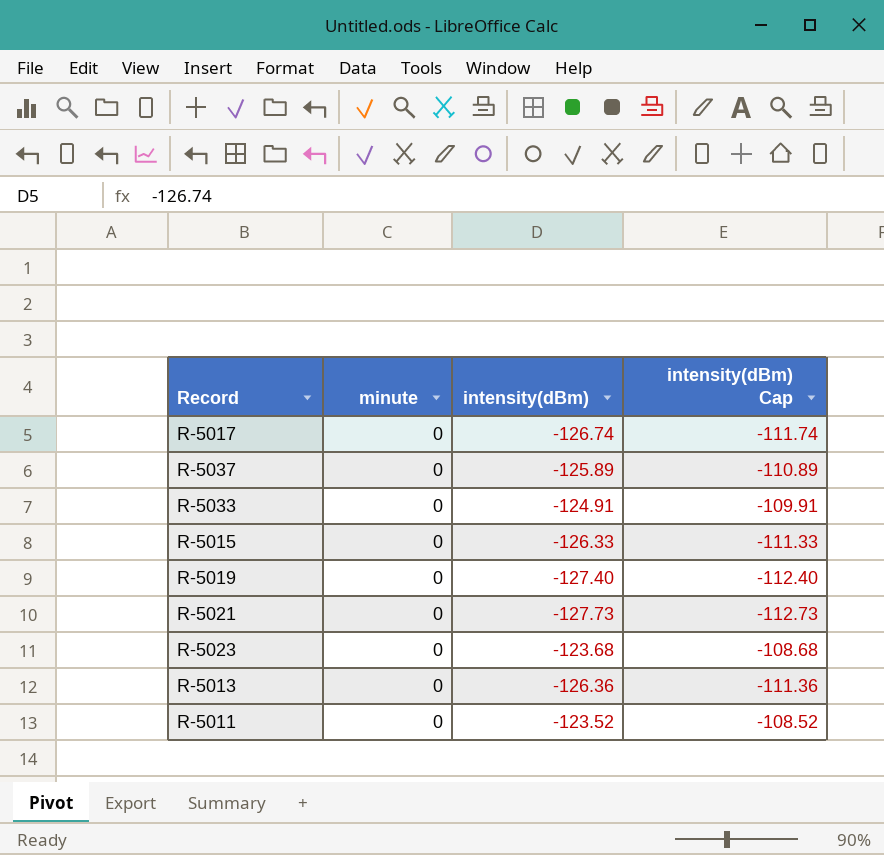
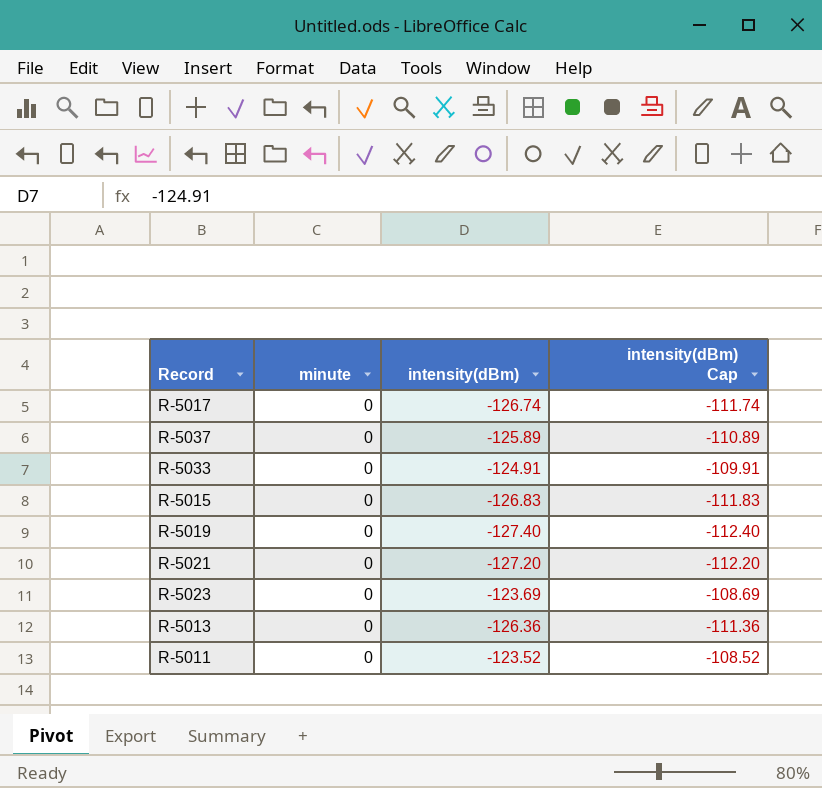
R-5015 | intensity(dBm): -126.33 -> -126.83
R-5015 | intensity(dBm) Cap: -111.33 -> -111.83
R-5021 | intensity(dBm): -127.73 -> -127.20
R-5021 | intensity(dBm) Cap: -112.73 -> -112.20
R-5023 | intensity(dBm): -123.68 -> -123.69
R-5023 | intensity(dBm) Cap: -108.68 -> -108.69

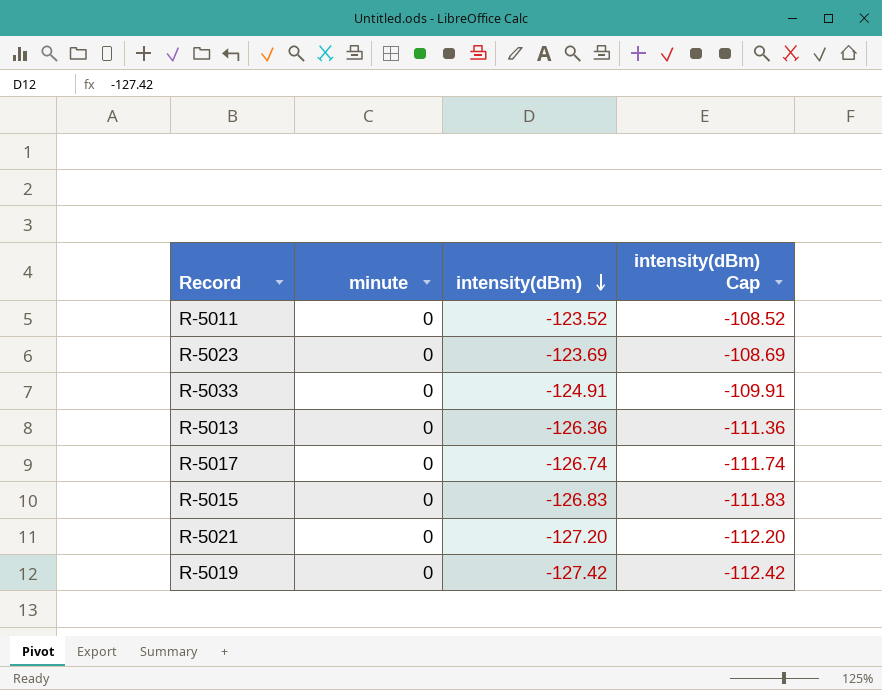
row order: none -> intensity(dBm) descending
row R-5037: 0 | -125.89 | -110.89 -> none
R-5019 | intensity(dBm): -127.40 -> -127.42
R-5019 | intensity(dBm) Cap: -112.40 -> -112.42

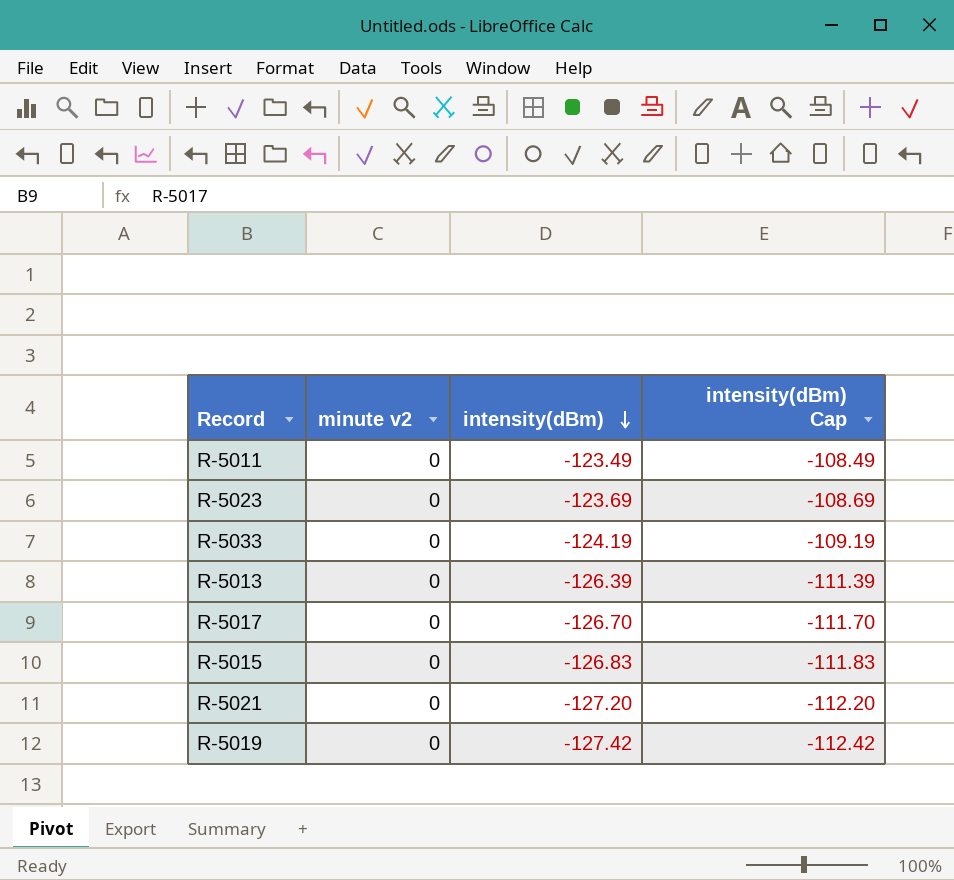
column name: minute -> minute v2
R-5011 | intensity(dBm): -123.52 -> -123.49
R-5011 | intensity(dBm) Cap: -108.52 -> -108.49
R-5033 | intensity(dBm): -124.91 -> -124.19
R-5033 | intensity(dBm) Cap: -109.91 -> -109.19
R-5013 | intensity(dBm): -126.36 -> -126.39
R-5013 | intensity(dBm) Cap: -111.36 -> -111.39
R-5017 | intensity(dBm): -126.74 -> -126.70
R-5017 | intensity(dBm) Cap: -111.74 -> -111.70

